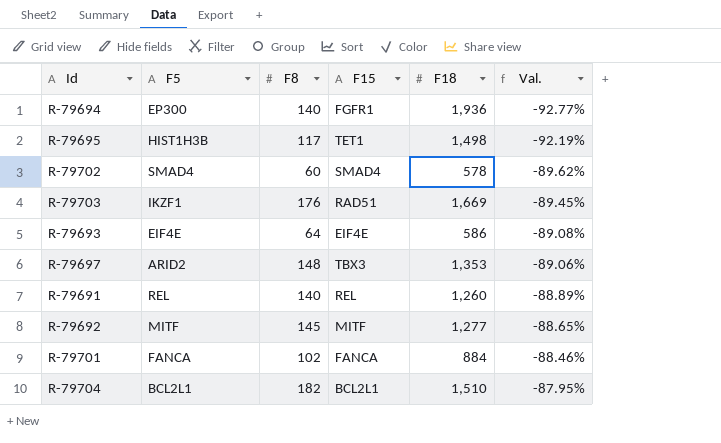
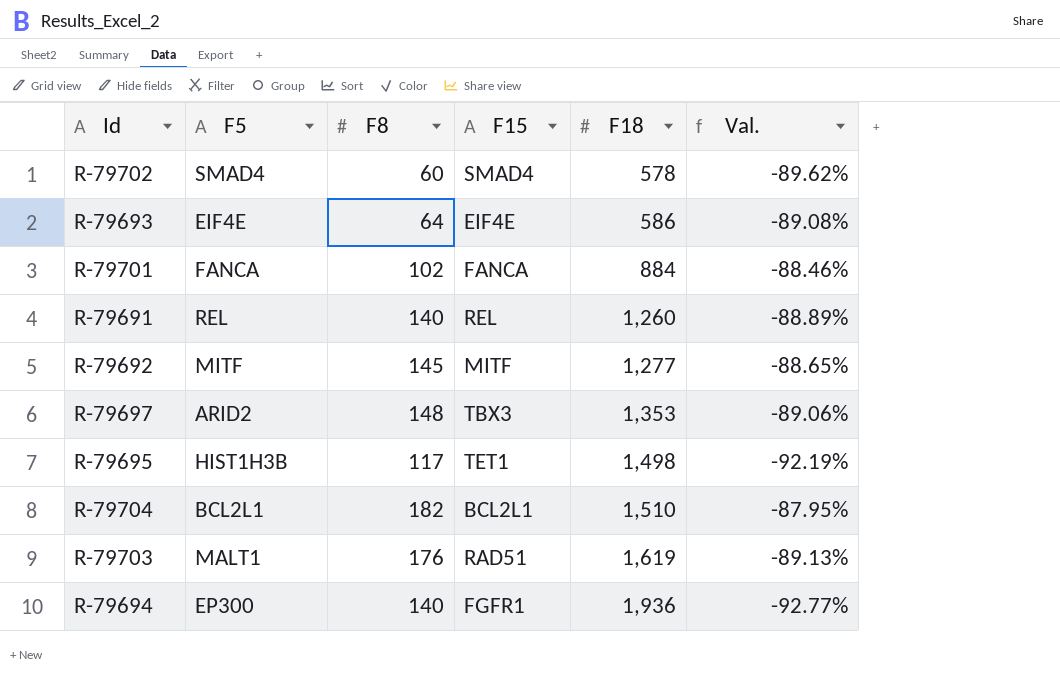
row order: Val. ascending -> F18 ascending
R-79703 | F5: IKZF1 -> MALT1
R-79703 | F18: 1,669 -> 1,619
R-79703 | Val.: -89.45% -> -89.13%

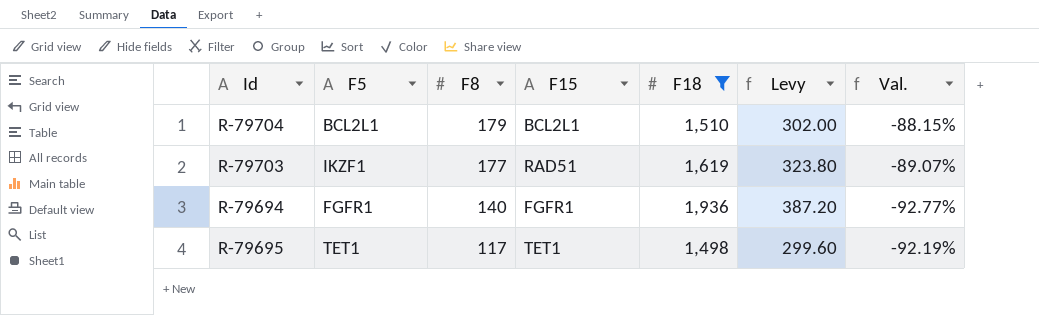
filter: none -> F18 >= 1,498
row order: F18 ascending -> F8 descending
column Levy | formula: none -> [F18] * 0.2
R-79704 | F8: 182 -> 179
R-79704 | Val.: -87.95% -> -88.15%
R-79703 | F5: MALT1 -> IKZF1
R-79703 | F8: 176 -> 177
R-79703 | Val.: -89.13% -> -89.07%
R-79694 | F5: EP300 -> FGFR1
R-79695 | F5: HIST1H3B -> TET1

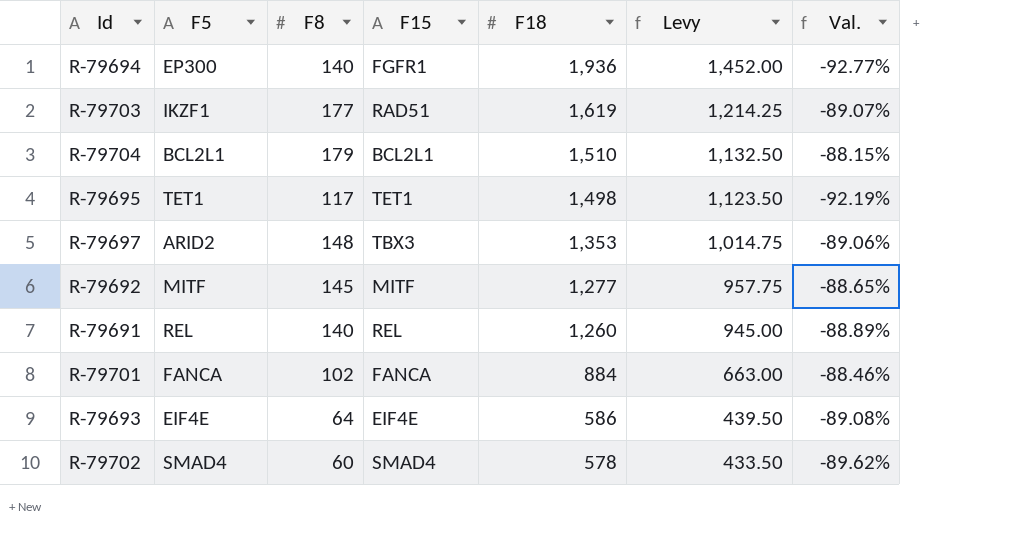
filter: F18 >= 1,498 -> none
row order: F8 descending -> F18 descending
column Levy | formula: [F18] * 0.2 -> [F18] * 0.75
R-79694 | F5: FGFR1 -> EP300

